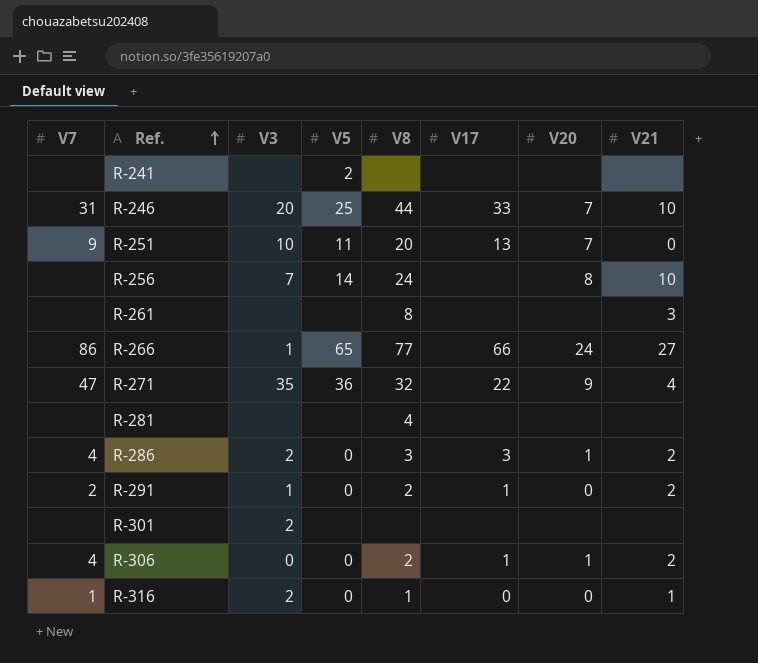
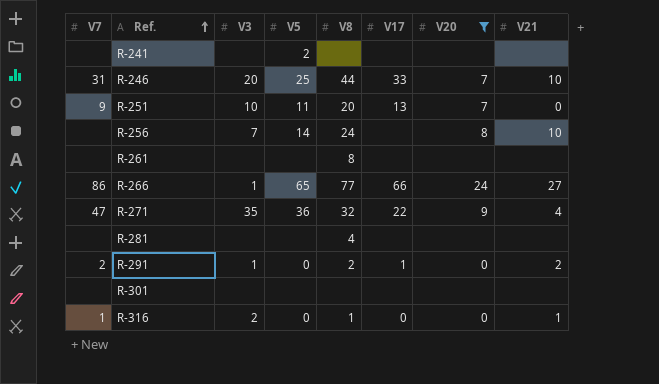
filter: none -> V20 != 1
R-261 | V21: 3 -> none
R-301 | V3: 2 -> none

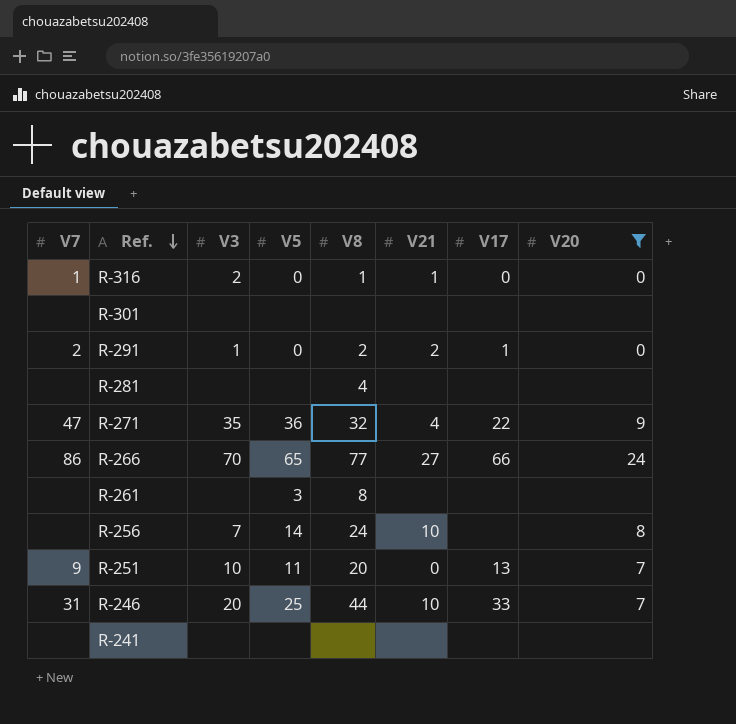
row order: Ref. ascending -> Ref. descending
column V21 | position: 8 -> 6
R-266 | V3: 1 -> 70
R-261 | V5: none -> 3
R-241 | V5: 2 -> none

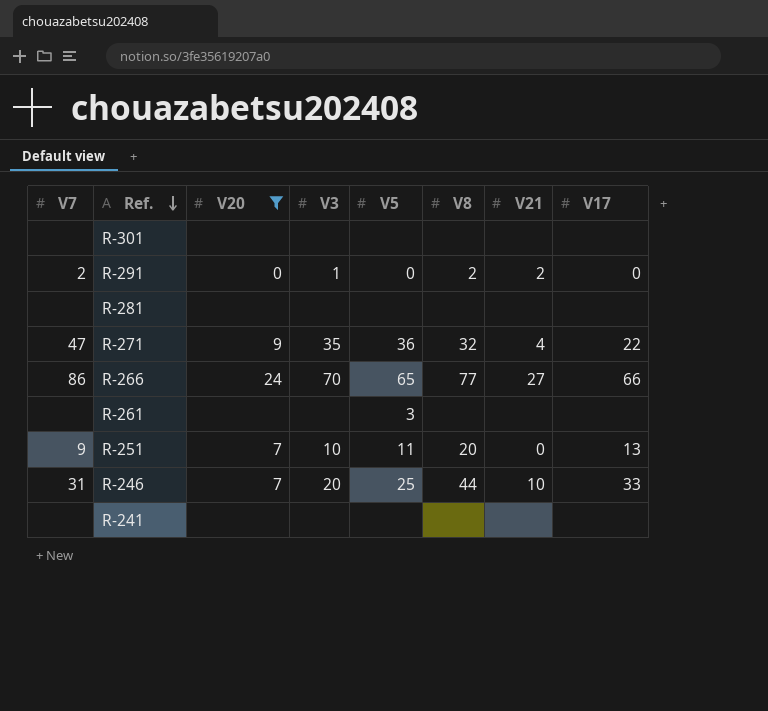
column V20 | position: 8 -> 3
row R-316: 1 | 2 | 0 | 1 | 1 | 0 | 0 -> none
row R-256: none | 7 | 14 | 24 | 10 | none | 8 -> none
R-291 | V17: 1 -> 0
R-281 | V8: 4 -> none
R-261 | V8: 8 -> none

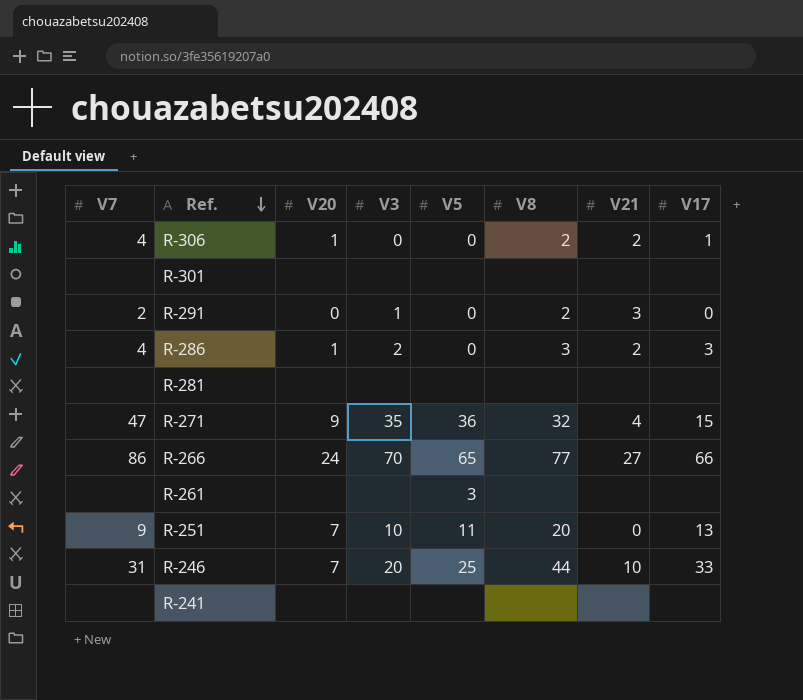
filter: V20 != 1 -> none
R-291 | V21: 2 -> 3
R-271 | V17: 22 -> 15

